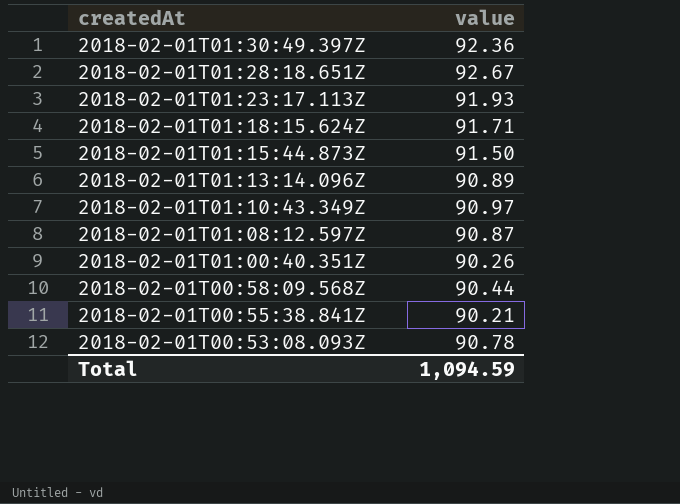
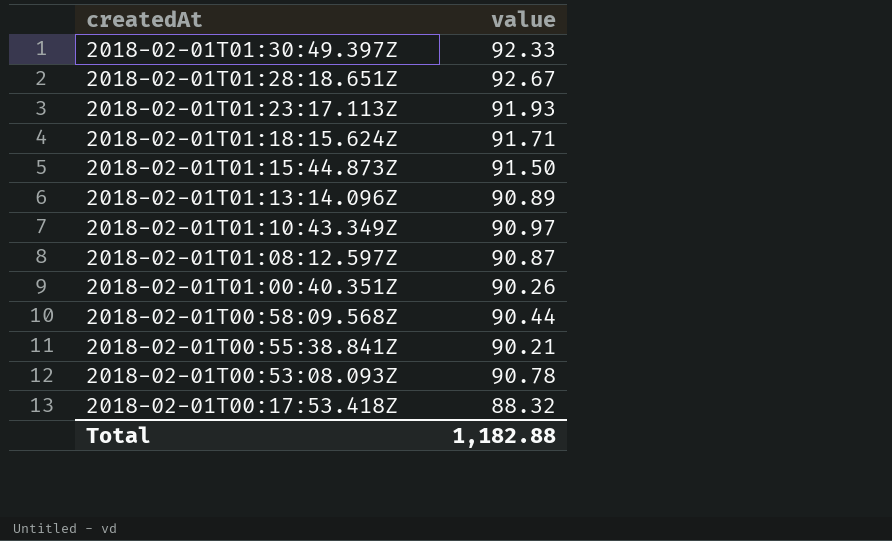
2018-02-01T01:30:49.397Z | value: 92.36 -> 92.33
row 2018-02-01T00:17:53.418Z: none -> 88.32
Total | value: 1,094.59 -> 1,182.88

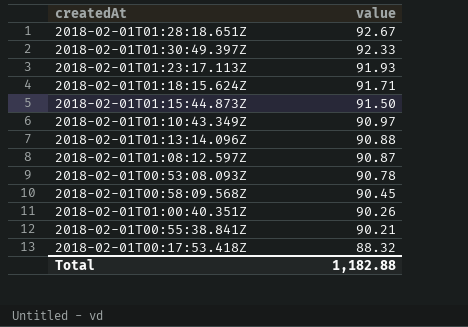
row order: createdAt descending -> value descending
2018-02-01T01:13:14.096Z | value: 90.89 -> 90.88
2018-02-01T00:58:09.568Z | value: 90.44 -> 90.45

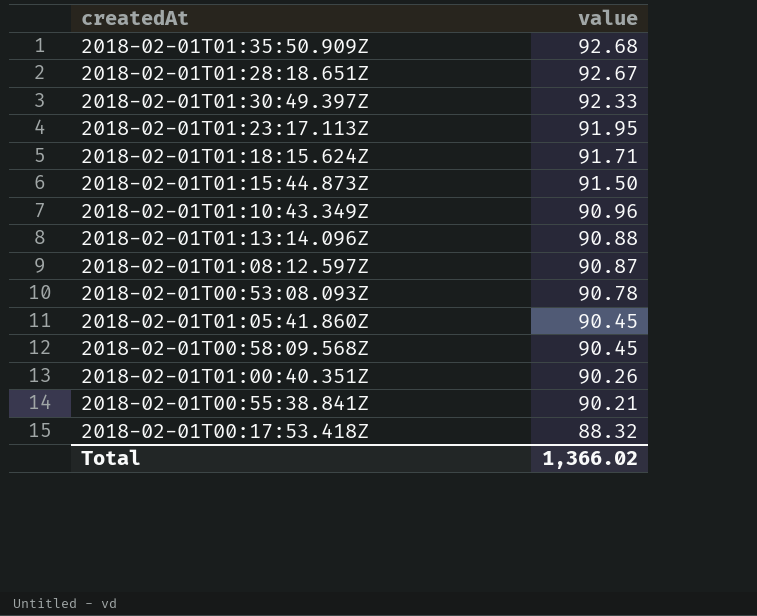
row 2018-02-01T01:35:50.909Z: none -> 92.68
2018-02-01T01:23:17.113Z | value: 91.93 -> 91.95
2018-02-01T01:10:43.349Z | value: 90.97 -> 90.96
row 2018-02-01T01:05:41.860Z: none -> 90.45
Total | value: 1,182.88 -> 1,366.02

